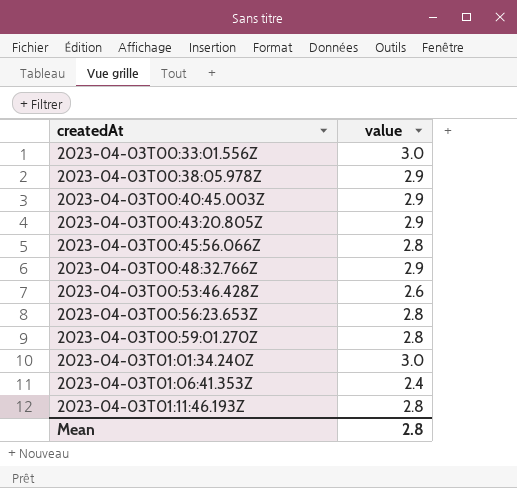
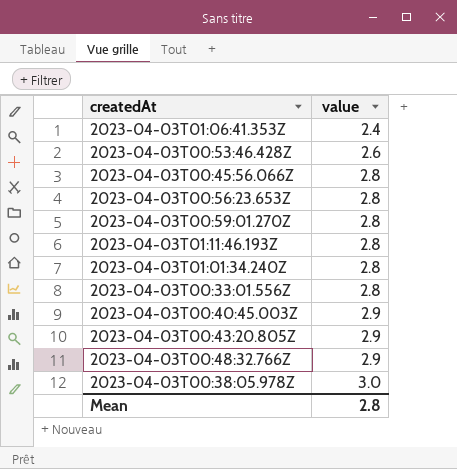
row order: createdAt ascending -> value ascending
2023-04-03T01:01:34.240Z | value: 3.0 -> 2.8
2023-04-03T00:33:01.556Z | value: 3.0 -> 2.8
2023-04-03T00:38:05.978Z | value: 2.9 -> 3.0

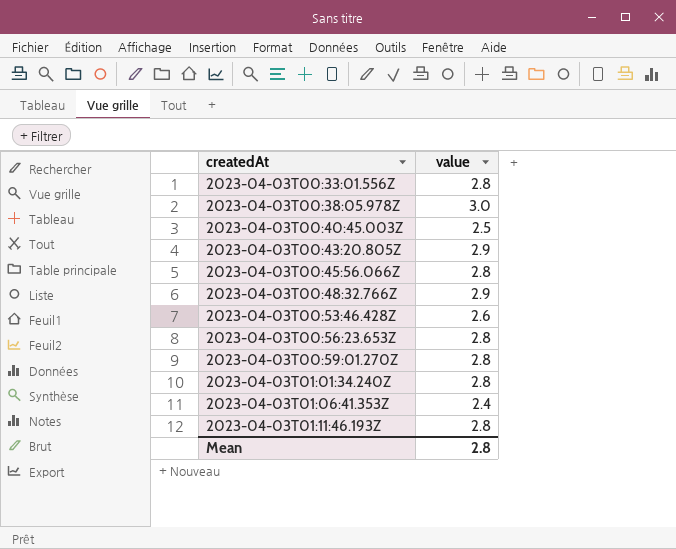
row order: value ascending -> createdAt ascending
2023-04-03T00:40:45.003Z | value: 2.9 -> 2.5

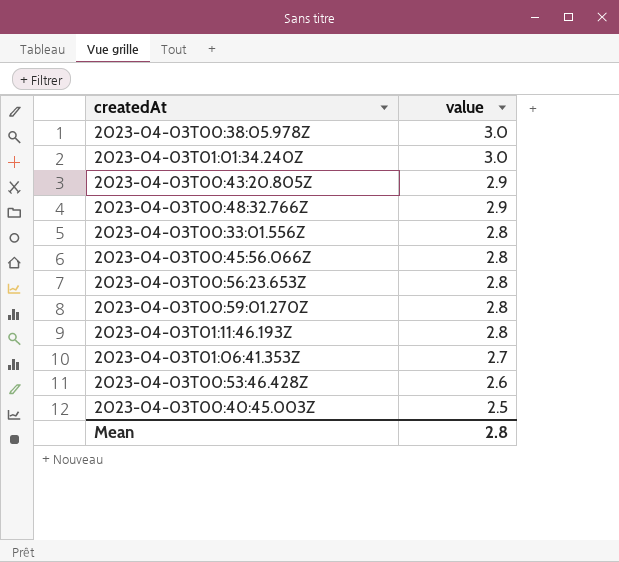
row order: createdAt ascending -> value descending
2023-04-03T01:01:34.240Z | value: 2.8 -> 3.0
2023-04-03T01:06:41.353Z | value: 2.4 -> 2.7

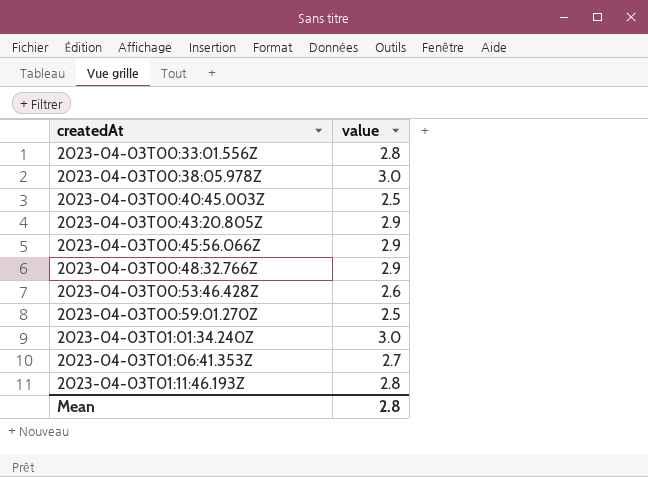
row order: value descending -> createdAt ascending
row 2023-04-03T00:56:23.653Z: 2.8 -> none
2023-04-03T00:45:56.066Z | value: 2.8 -> 2.9
2023-04-03T00:59:01.270Z | value: 2.8 -> 2.5

